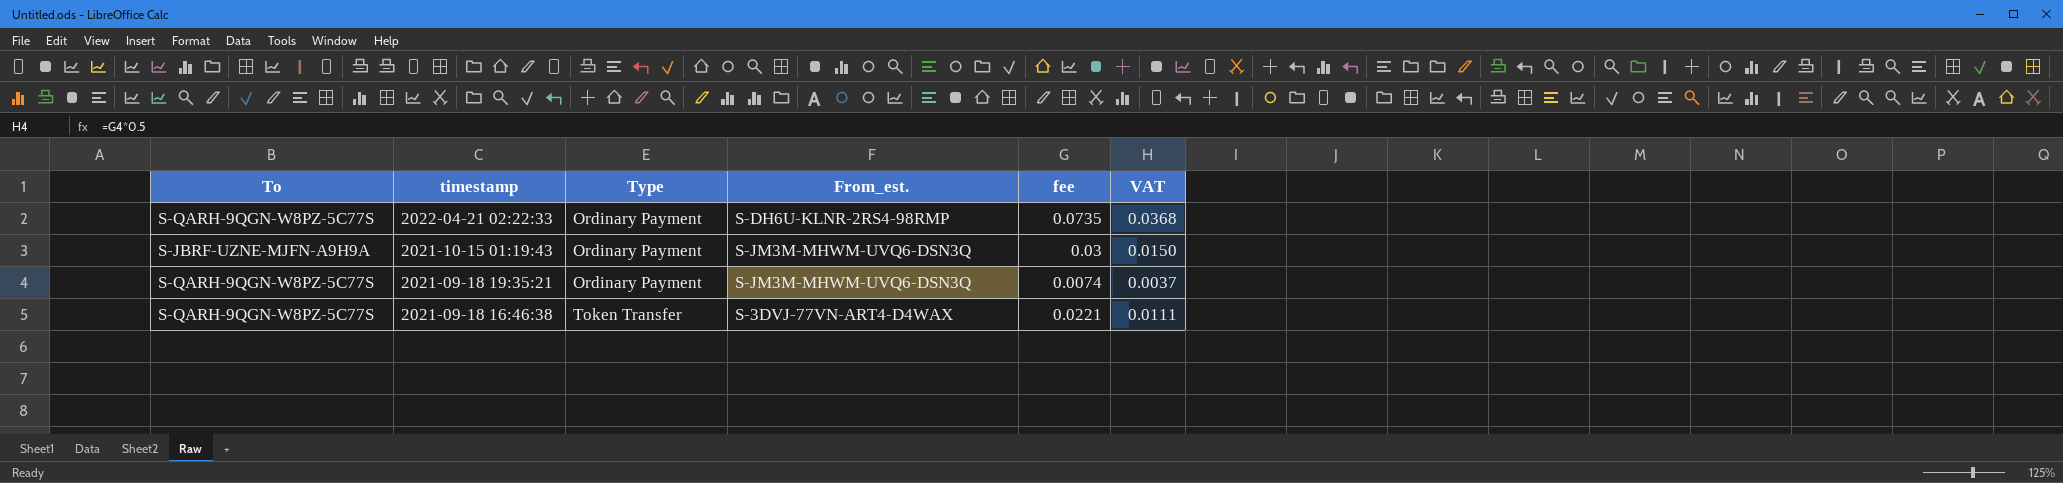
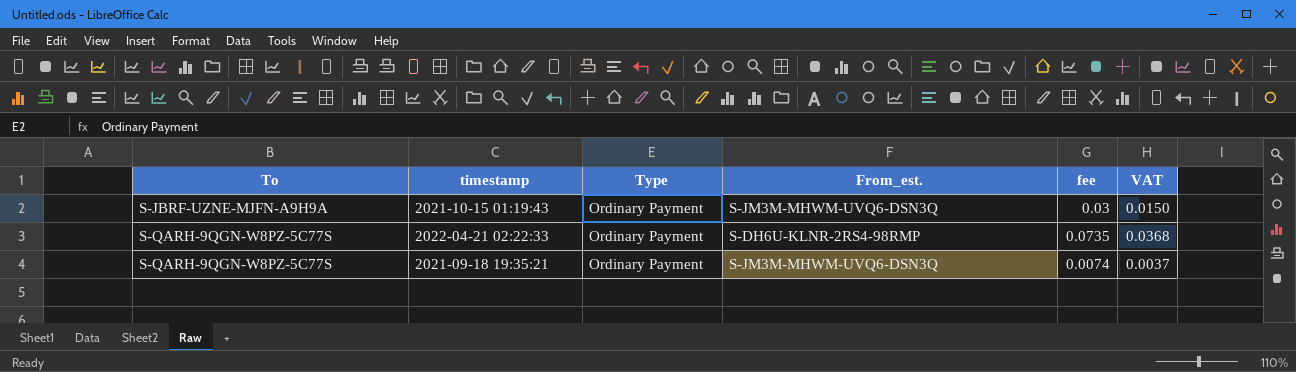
row order: timestamp descending -> To ascending
row 2021-09-18 16:46:38: S-QARH-9QGN-W8PZ-5C77S | Token Transfer | S-3DVJ-77VN-ART4-D4WAX | 0.0221 | 0.0111 -> none

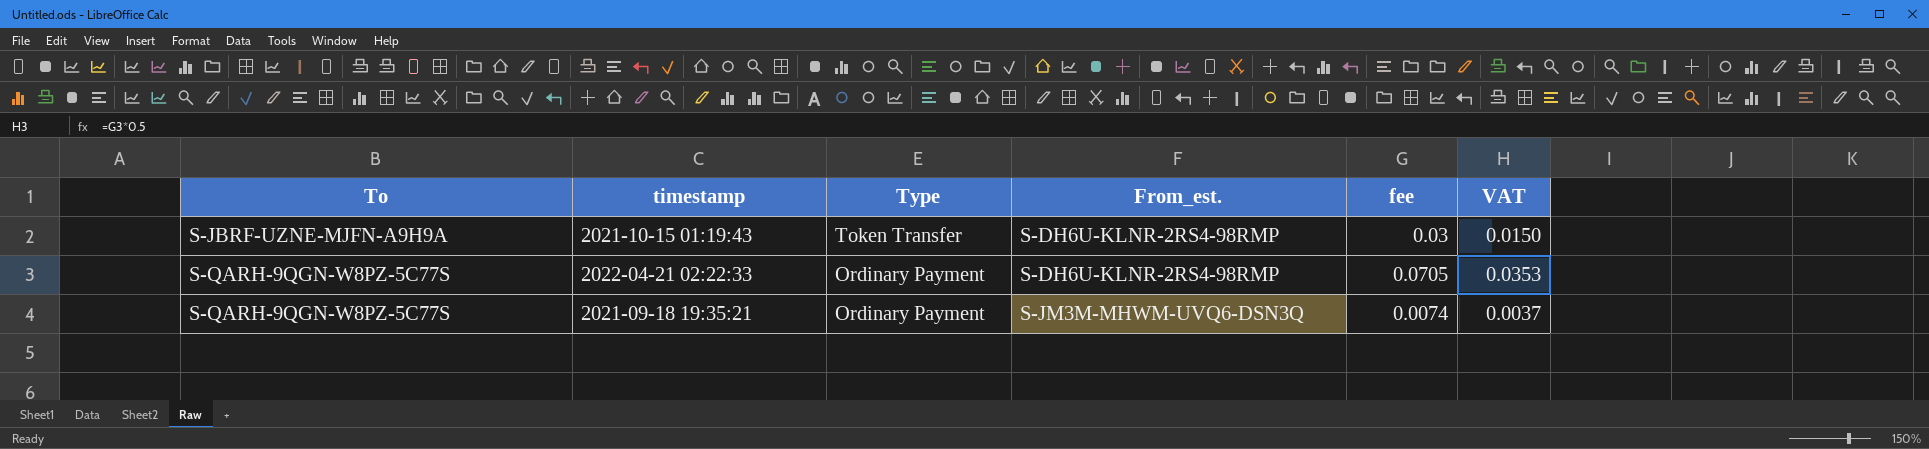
2021-10-15 01:19:43 | Type: Ordinary Payment -> Token Transfer
2021-10-15 01:19:43 | From_est.: S-JM3M-MHWM-UVQ6-DSN3Q -> S-DH6U-KLNR-2RS4-98RMP
2022-04-21 02:22:33 | fee: 0.0735 -> 0.0705
2022-04-21 02:22:33 | VAT: 0.0368 -> 0.0353

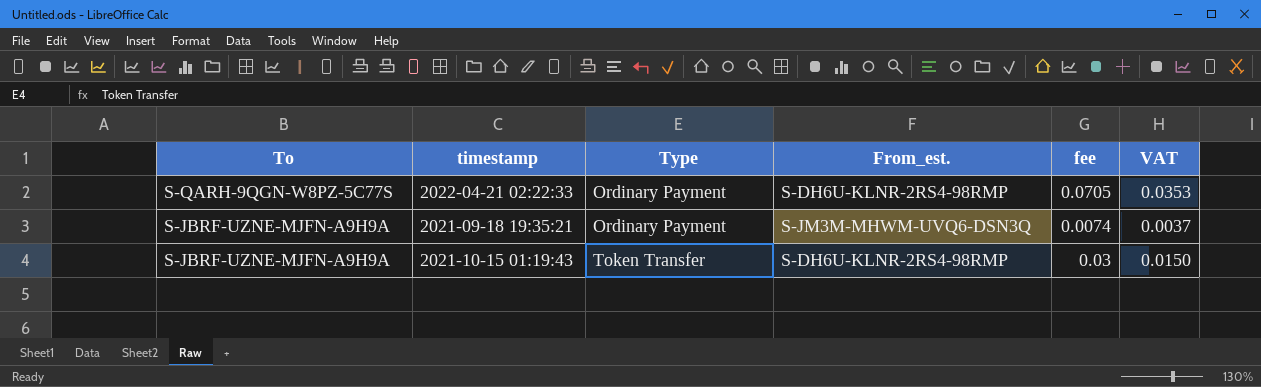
row order: To ascending -> To descending
2021-09-18 19:35:21 | To: S-QARH-9QGN-W8PZ-5C77S -> S-JBRF-UZNE-MJFN-A9H9A

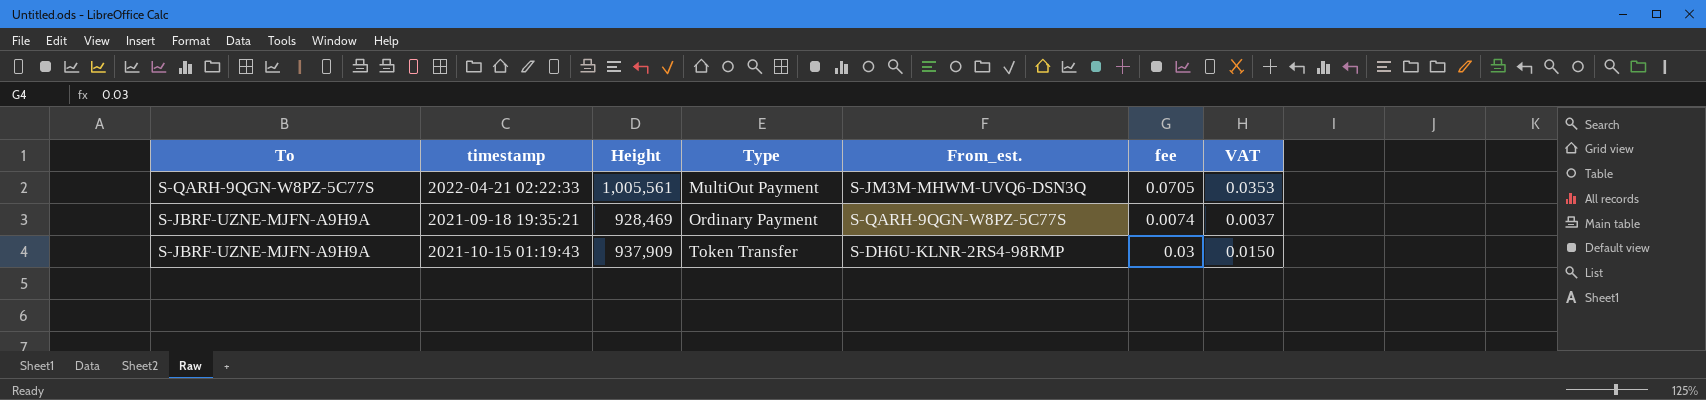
column Height | position: none -> 3
2022-04-21 02:22:33 | Type: Ordinary Payment -> MultiOut Payment
2022-04-21 02:22:33 | From_est.: S-DH6U-KLNR-2RS4-98RMP -> S-JM3M-MHWM-UVQ6-DSN3Q
2021-09-18 19:35:21 | From_est.: S-JM3M-MHWM-UVQ6-DSN3Q -> S-QARH-9QGN-W8PZ-5C77S

